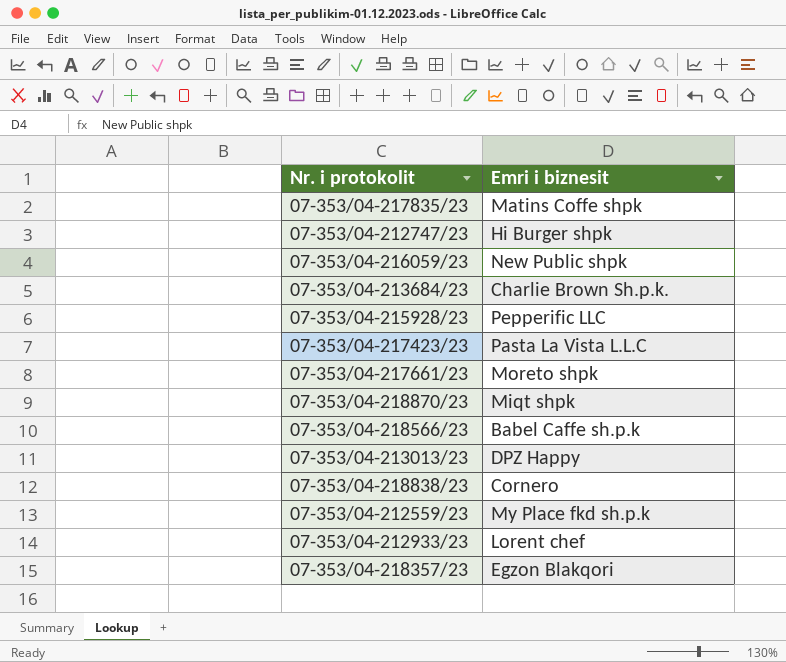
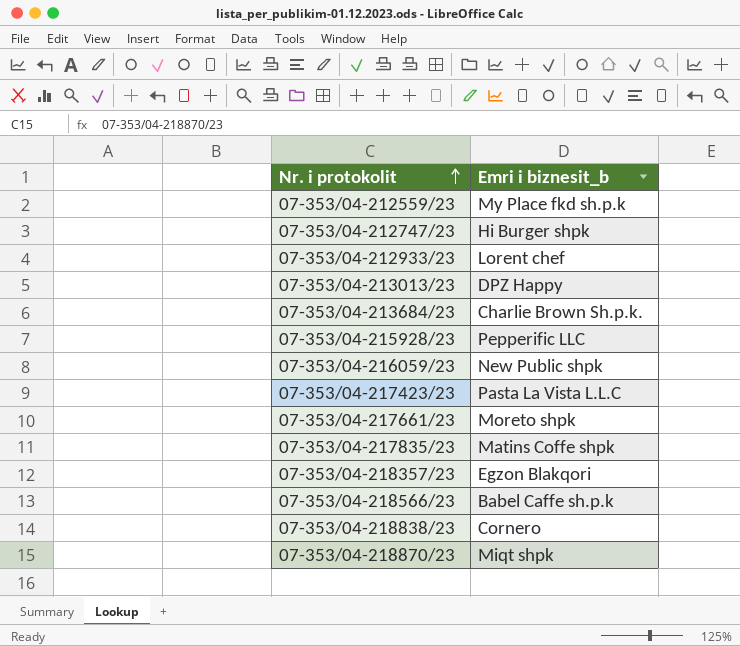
row order: none -> Nr. i protokolit ascending
column name: Emri i biznesit -> Emri i biznesit_b

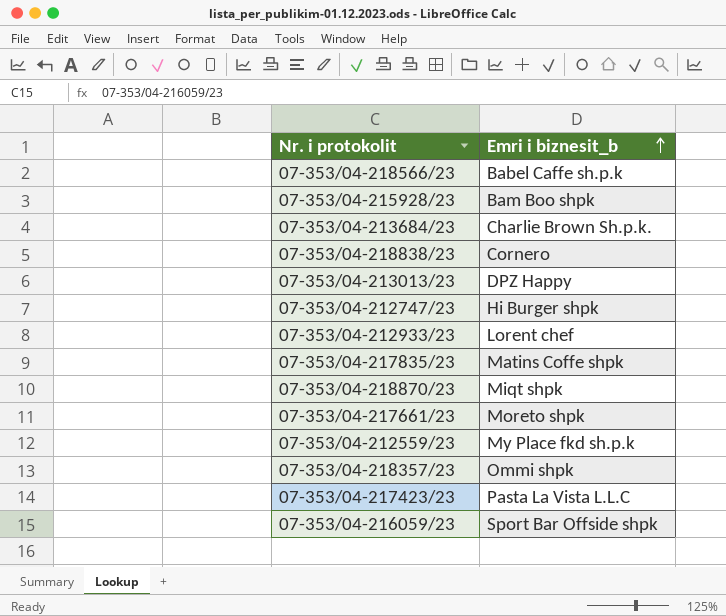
row order: Nr. i protokolit ascending -> Emri i biznesit_b ascending
07-353/04-215928/23 | Emri i biznesit_b: Pepperific LLC -> Bam Boo shpk
07-353/04-218357/23 | Emri i biznesit_b: Egzon Blakqori -> Ommi shpk
07-353/04-216059/23 | Emri i biznesit_b: New Public shpk -> Sport Bar Offside shpk

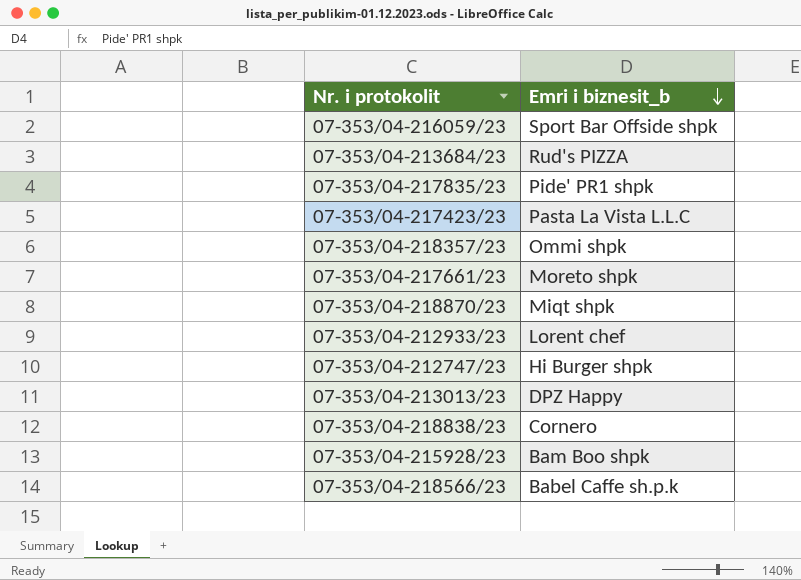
row order: Emri i biznesit_b ascending -> Emri i biznesit_b descending
row 07-353/04-212559/23: My Place fkd sh.p.k -> none
07-353/04-213684/23 | Emri i biznesit_b: Charlie Brown Sh.p.k. -> Rud's PIZZA
07-353/04-217835/23 | Emri i biznesit_b: Matins Coffe shpk -> Pide' PR1 shpk

